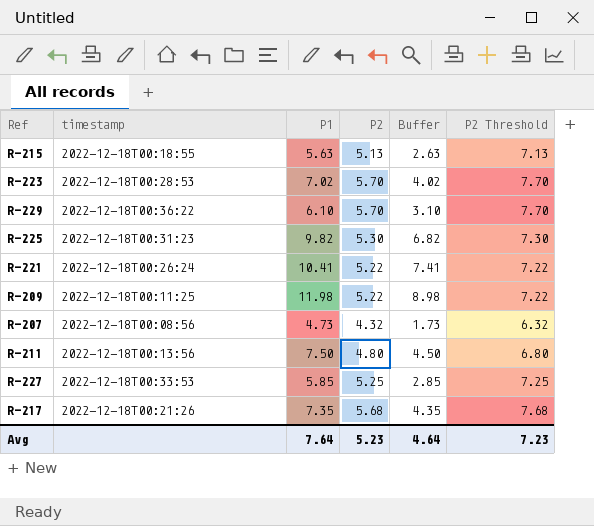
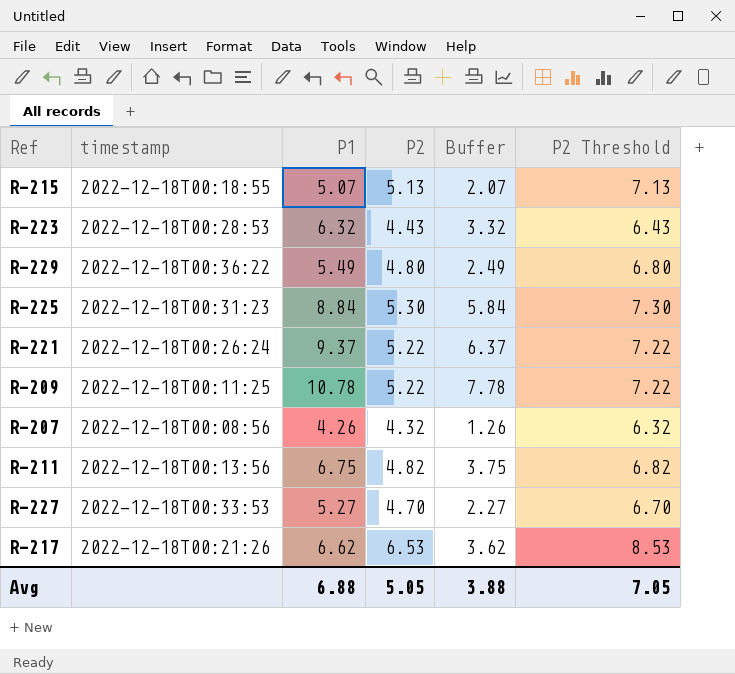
R-215 | P1: 5.63 -> 5.07
R-215 | Buffer: 2.63 -> 2.07
R-223 | P1: 7.02 -> 6.32
R-223 | P2: 5.70 -> 4.43
R-223 | Buffer: 4.02 -> 3.32
R-223 | P2 Threshold: 7.70 -> 6.43
R-229 | P1: 6.10 -> 5.49
R-229 | P2: 5.70 -> 4.80
R-229 | Buffer: 3.10 -> 2.49
R-229 | P2 Threshold: 7.70 -> 6.80
R-225 | P1: 9.82 -> 8.84
R-225 | Buffer: 6.82 -> 5.84
R-221 | P1: 10.41 -> 9.37
R-221 | Buffer: 7.41 -> 6.37
R-209 | P1: 11.98 -> 10.78
R-209 | Buffer: 8.98 -> 7.78
R-207 | P1: 4.73 -> 4.26
R-207 | Buffer: 1.73 -> 1.26
R-211 | P1: 7.50 -> 6.75
R-211 | P2: 4.80 -> 4.82
R-211 | Buffer: 4.50 -> 3.75
R-211 | P2 Threshold: 6.80 -> 6.82
R-227 | P1: 5.85 -> 5.27
R-227 | P2: 5.25 -> 4.70
R-227 | Buffer: 2.85 -> 2.27
R-227 | P2 Threshold: 7.25 -> 6.70
R-217 | P1: 7.35 -> 6.62
R-217 | P2: 5.68 -> 6.53
R-217 | Buffer: 4.35 -> 3.62
R-217 | P2 Threshold: 7.68 -> 8.53
Avg | P1: 7.64 -> 6.88
Avg | P2: 5.23 -> 5.05
Avg | Buffer: 4.64 -> 3.88
Avg | P2 Threshold: 7.23 -> 7.05

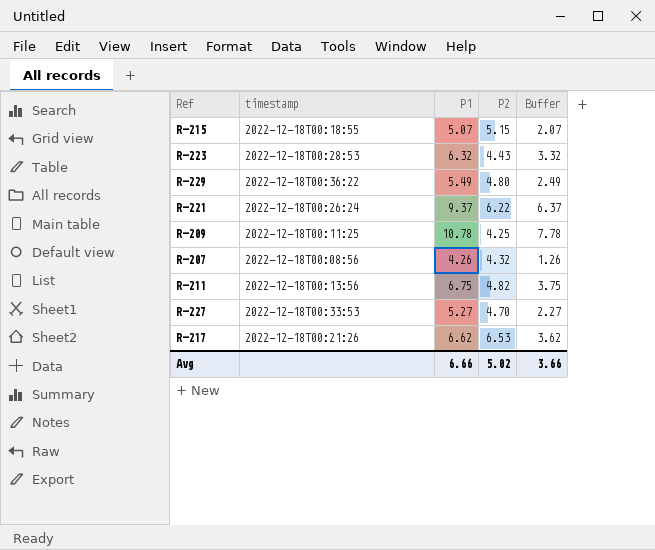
column P2 Threshold | formula: [P2] + 2 -> none
row R-225: 2022-12-18T00:31:23 | 8.84 | 5.30 | 5.84 | 7.30 -> none
R-215 | P2: 5.13 -> 5.15
R-221 | P2: 5.22 -> 6.22
R-209 | P2: 5.22 -> 4.25
Avg | P1: 6.88 -> 6.66
Avg | P2: 5.05 -> 5.02
Avg | Buffer: 3.88 -> 3.66

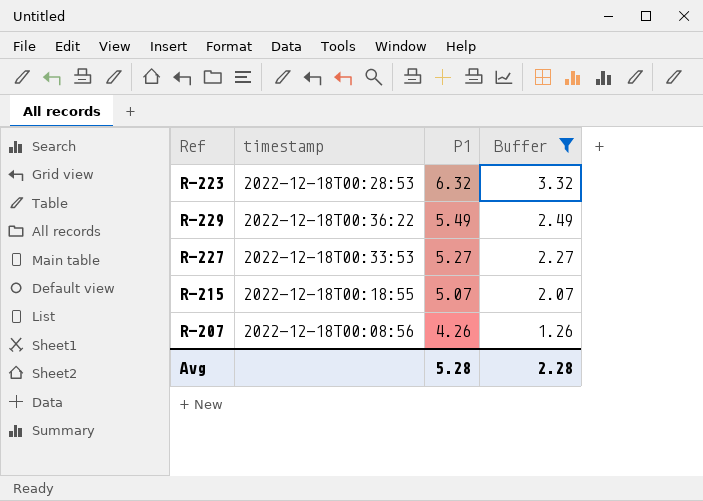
filter: none -> Buffer <= 3.32
row order: none -> P1 descending
column P2 | position: 4 -> none
Avg | P1: 6.66 -> 5.28
Avg | Buffer: 3.66 -> 2.28

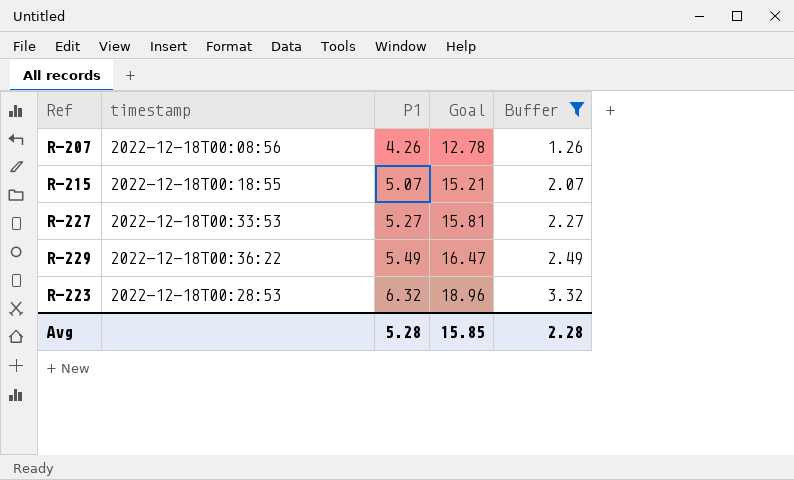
row order: P1 descending -> P1 ascending
column Goal | formula: none -> [P1] * 3

